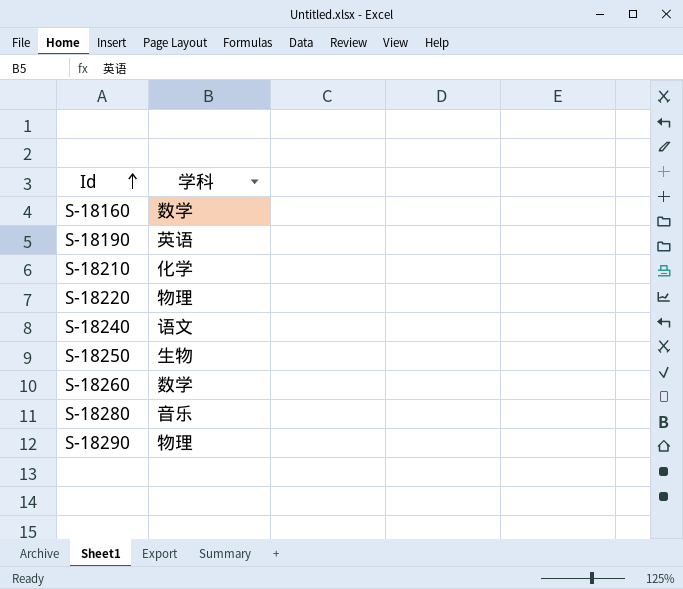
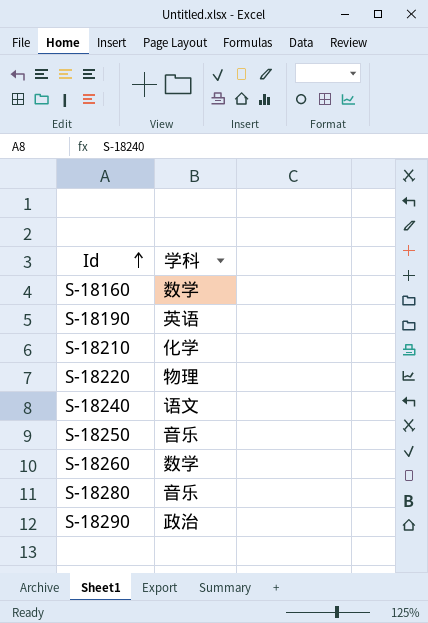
S-18250 | 学科: 生物 -> 音乐
S-18290 | 学科: 物理 -> 政治

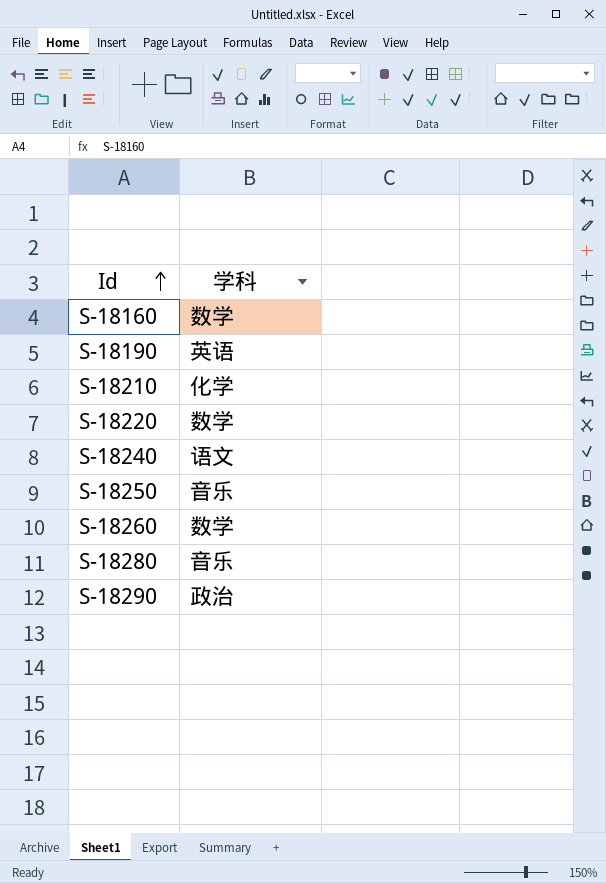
S-18220 | 学科: 物理 -> 数学

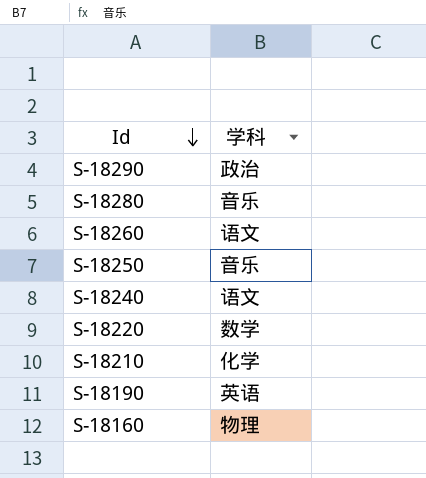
row order: Id ascending -> Id descending
S-18260 | 学科: 数学 -> 语文
S-18160 | 学科: 数学 -> 物理

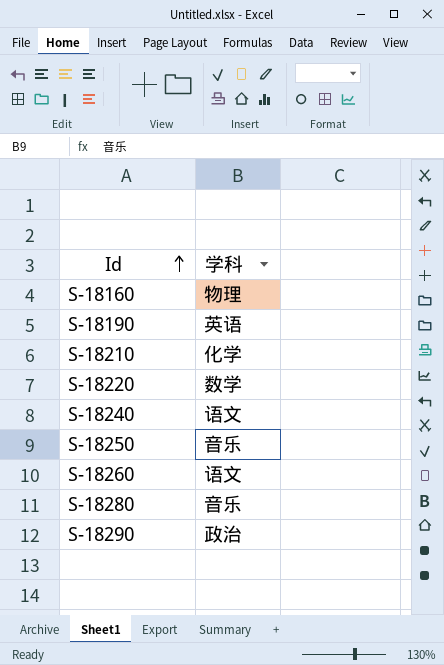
row order: Id descending -> Id ascending

